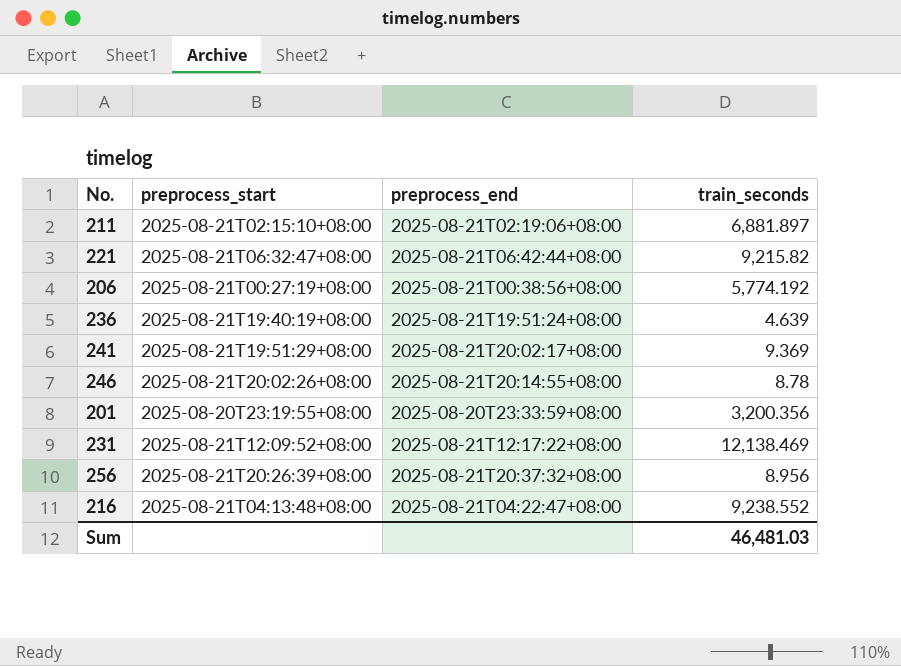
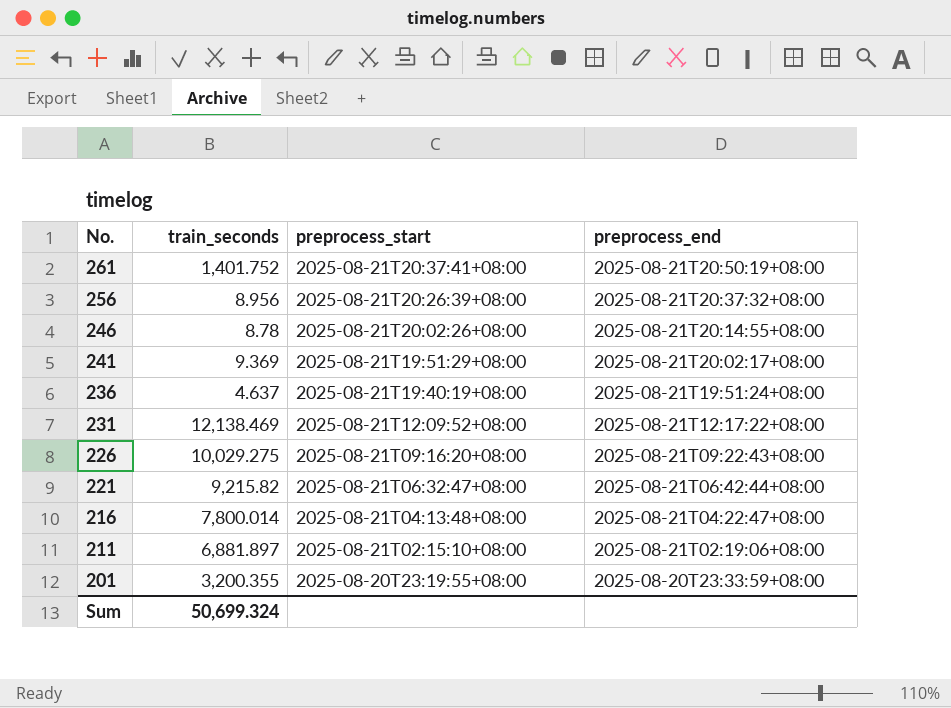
row order: none -> No. descending
column train_seconds | position: 4 -> 2
row 206: 2025-08-21T00:27:19+08:00 | 2025-08-21T00:38:56+08:00 | 5,774.192 -> none
row 261: none -> 1,401.752 | 2025-08-21T20:37:41+08:00 | 2025-08-21T20:50:19+08:00
236 | train_seconds: 4.639 -> 4.637
row 226: none -> 10,029.275 | 2025-08-21T09:16:20+08:00 | 2025-08-21T09:22:43+08:00
216 | train_seconds: 9,238.552 -> 7,800.014
201 | train_seconds: 3,200.356 -> 3,200.355
Sum | train_seconds: 46,481.03 -> 50,699.324

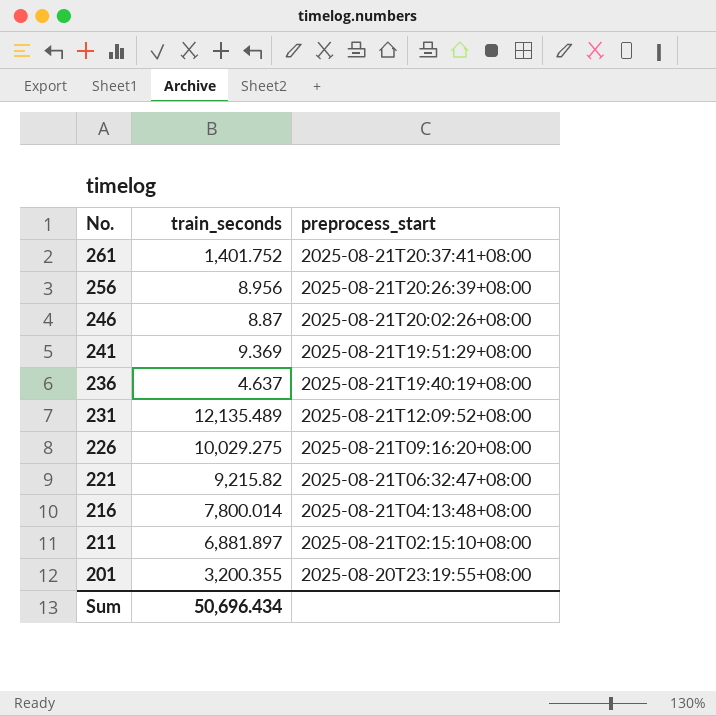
column preprocess_end | position: 4 -> none
246 | train_seconds: 8.78 -> 8.87
231 | train_seconds: 12,138.469 -> 12,135.489
Sum | train_seconds: 50,699.324 -> 50,696.434

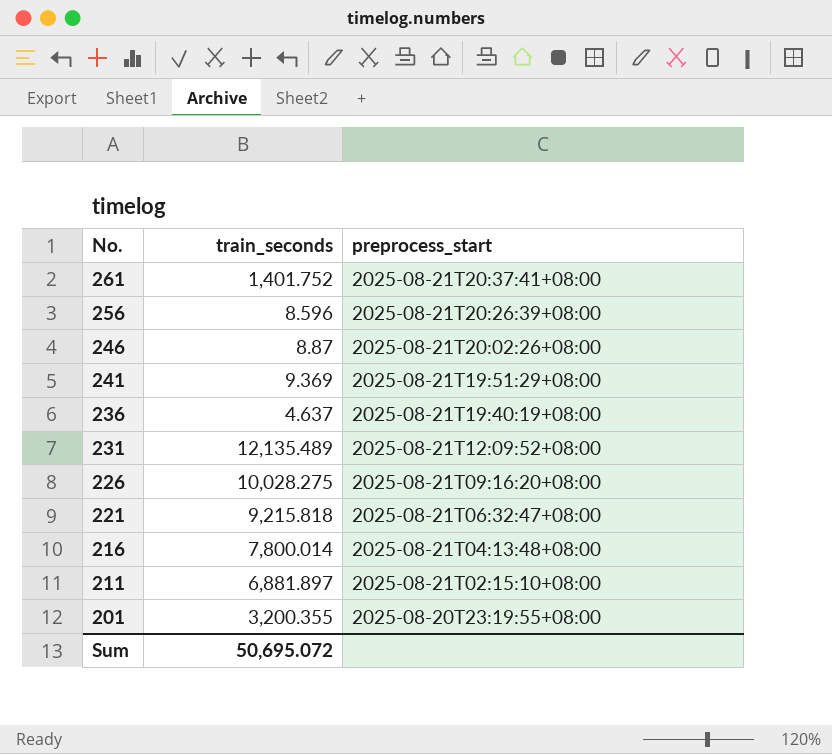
256 | train_seconds: 8.956 -> 8.596
226 | train_seconds: 10,029.275 -> 10,028.275
221 | train_seconds: 9,215.82 -> 9,215.818
Sum | train_seconds: 50,696.434 -> 50,695.072

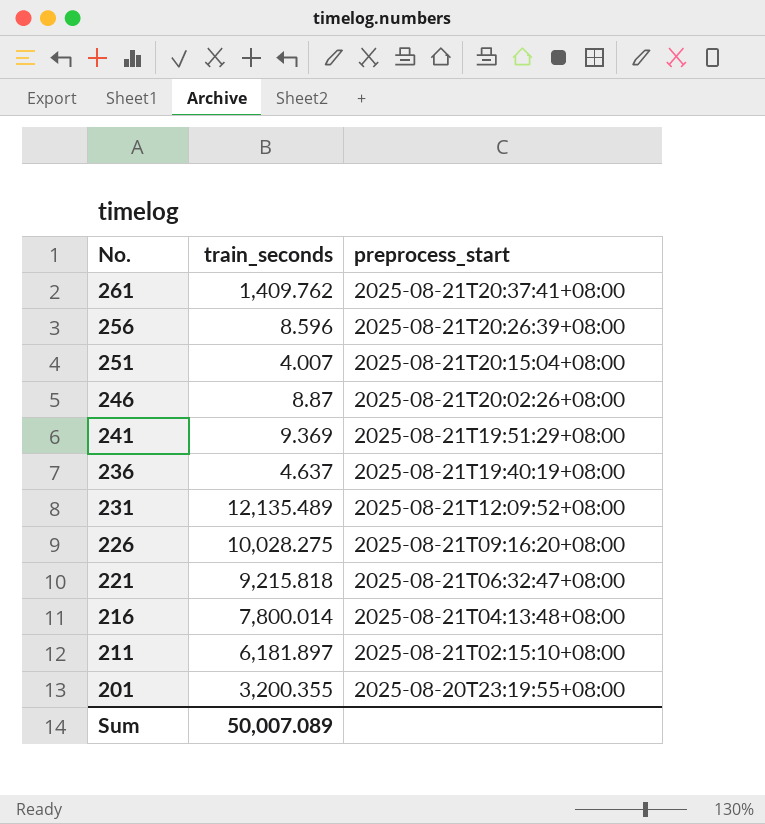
261 | train_seconds: 1,401.752 -> 1,409.762
row 251: none -> 4.007 | 2025-08-21T20:15:04+08:00
211 | train_seconds: 6,881.897 -> 6,181.897
Sum | train_seconds: 50,695.072 -> 50,007.089

